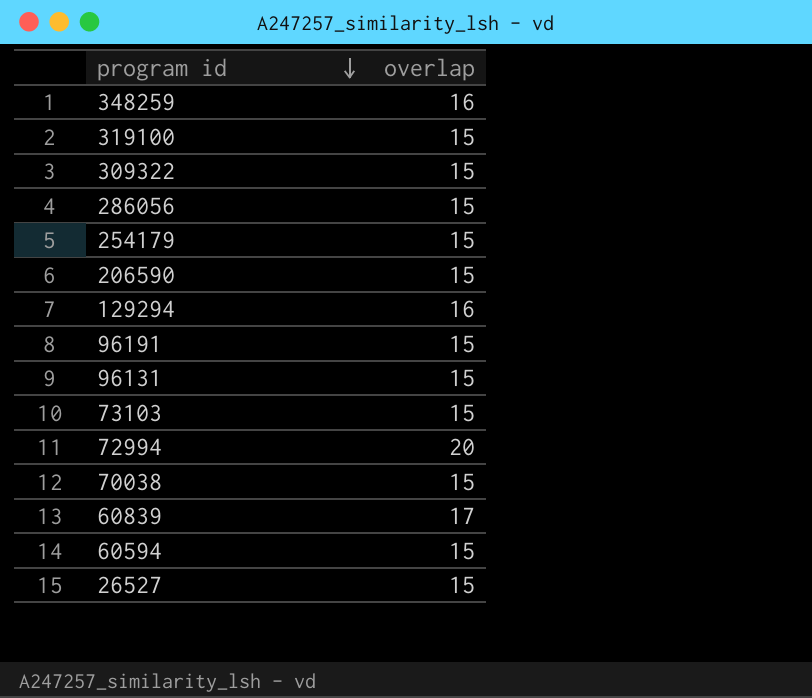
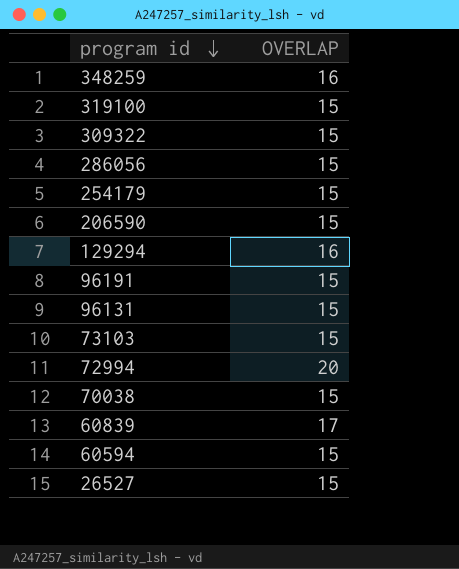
column name: overlap -> OVERLAP

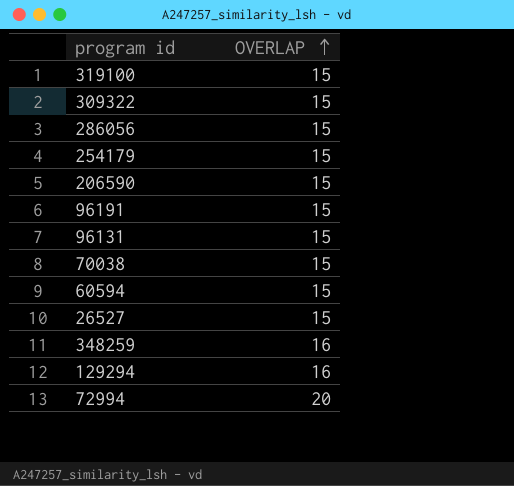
row order: program id descending -> OVERLAP ascending
row 73103: 15 -> none
row 60839: 17 -> none

